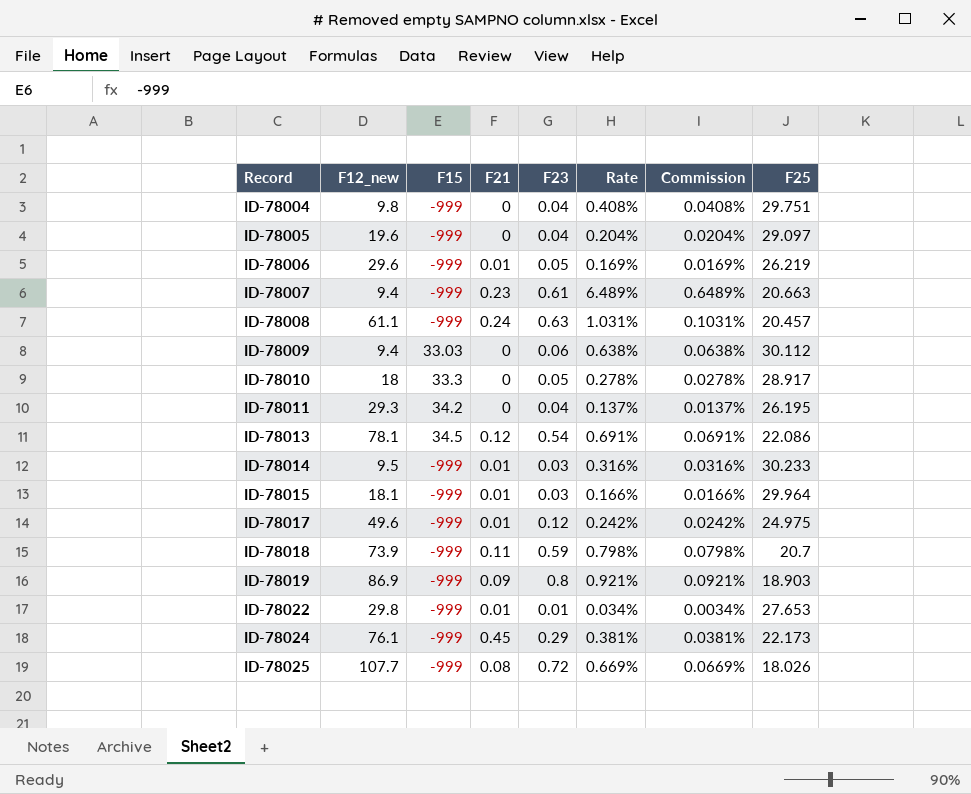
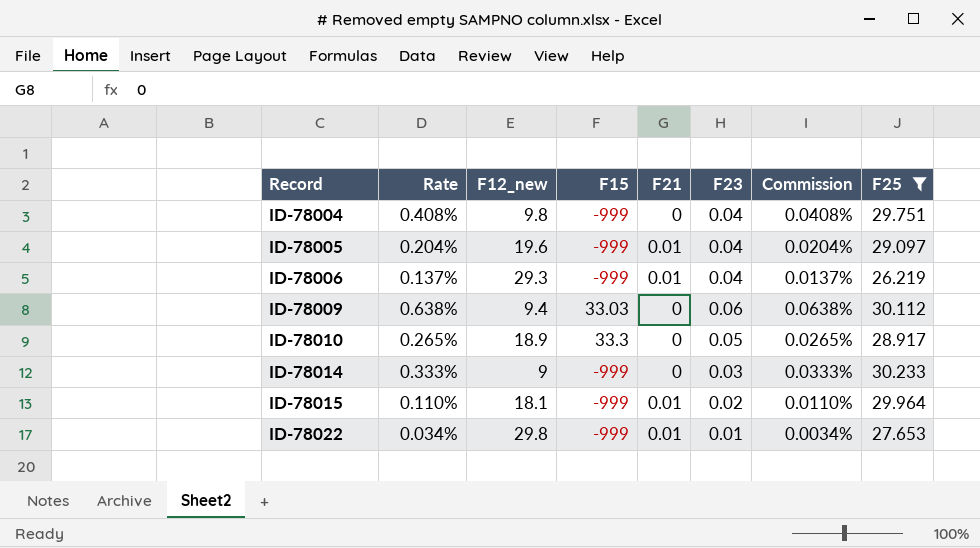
filter: none -> F25 >= 26.219
column Rate | position: 6 -> 2
ID-78005 | F21: 0 -> 0.01
ID-78006 | Rate: 0.169% -> 0.137%
ID-78006 | F12_new: 29.6 -> 29.3
ID-78006 | F23: 0.05 -> 0.04
ID-78006 | Commission: 0.0169% -> 0.0137%
ID-78010 | Rate: 0.278% -> 0.265%
ID-78010 | F12_new: 18 -> 18.9
ID-78010 | Commission: 0.0278% -> 0.0265%
ID-78014 | Rate: 0.316% -> 0.333%
ID-78014 | F12_new: 9.5 -> 9
ID-78014 | F21: 0.01 -> 0
ID-78014 | Commission: 0.0316% -> 0.0333%
ID-78015 | Rate: 0.166% -> 0.110%
ID-78015 | F23: 0.03 -> 0.02
ID-78015 | Commission: 0.0166% -> 0.0110%

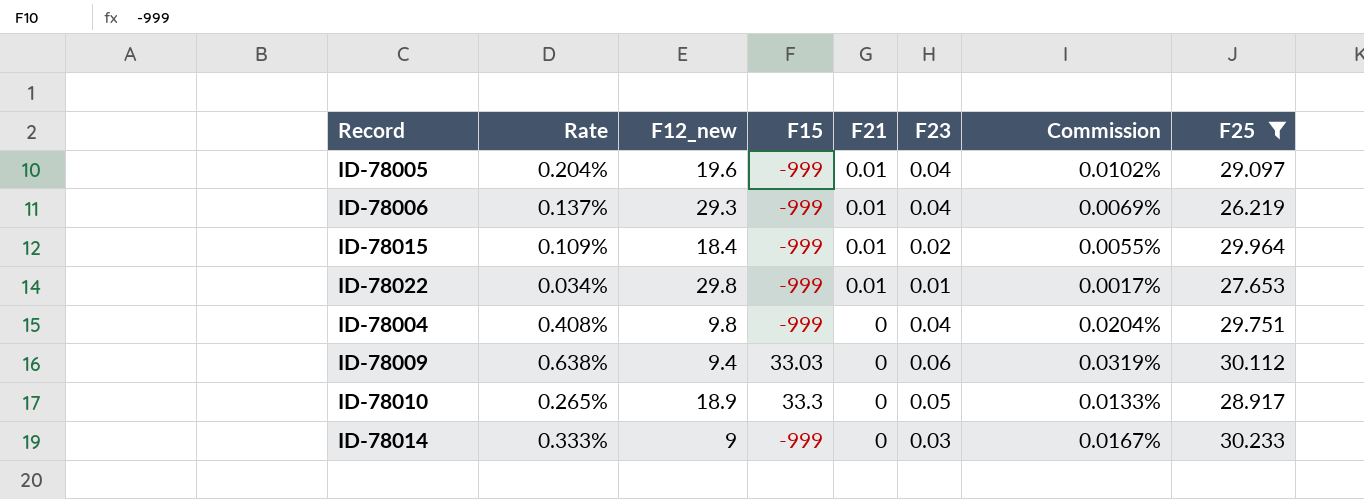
row order: Record ascending -> F21 descending
column Commission | formula: [Rate] * 0.1 -> [Rate] * 0.05
ID-78015 | Rate: 0.110% -> 0.109%
ID-78015 | F12_new: 18.1 -> 18.4

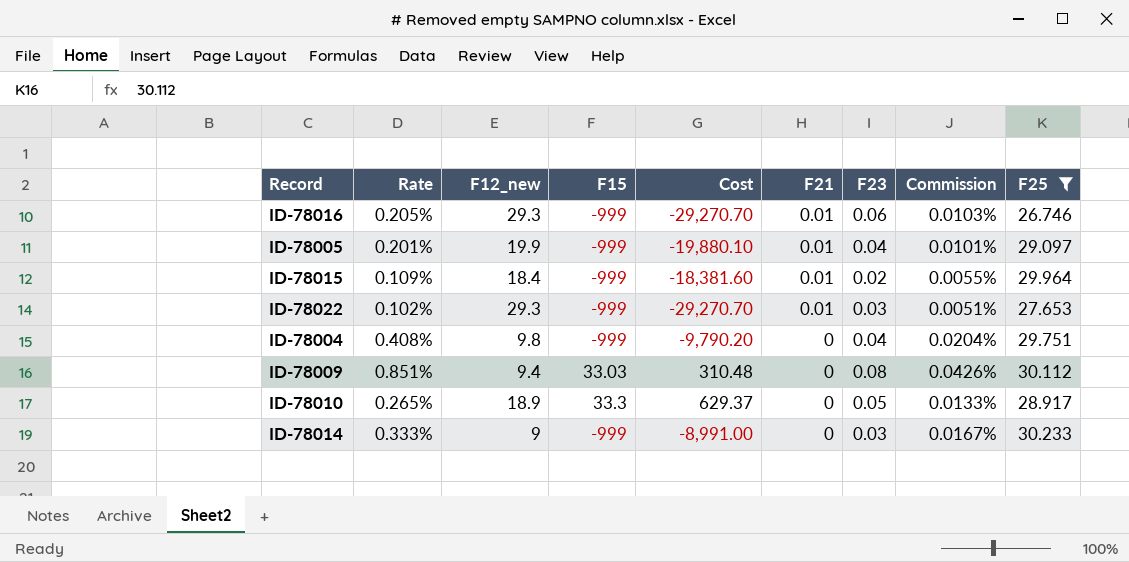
column Cost | formula: none -> [F12_new] * [F15]
row ID-78006: 0.137% | 29.3 | -999 | 0.01 | 0.04 | 0.0069% | 26.219 -> none
row ID-78016: none -> 0.205% | 29.3 | -999 | -29,270.70 | 0.01 | 0.06 | 0.0103% | 26.746
ID-78005 | Rate: 0.204% -> 0.201%
ID-78005 | F12_new: 19.6 -> 19.9
ID-78005 | Commission: 0.0102% -> 0.0101%
ID-78022 | Rate: 0.034% -> 0.102%
ID-78022 | F12_new: 29.8 -> 29.3
ID-78022 | F23: 0.01 -> 0.03
ID-78022 | Commission: 0.0017% -> 0.0051%
ID-78009 | Rate: 0.638% -> 0.851%
ID-78009 | F23: 0.06 -> 0.08
ID-78009 | Commission: 0.0319% -> 0.0426%

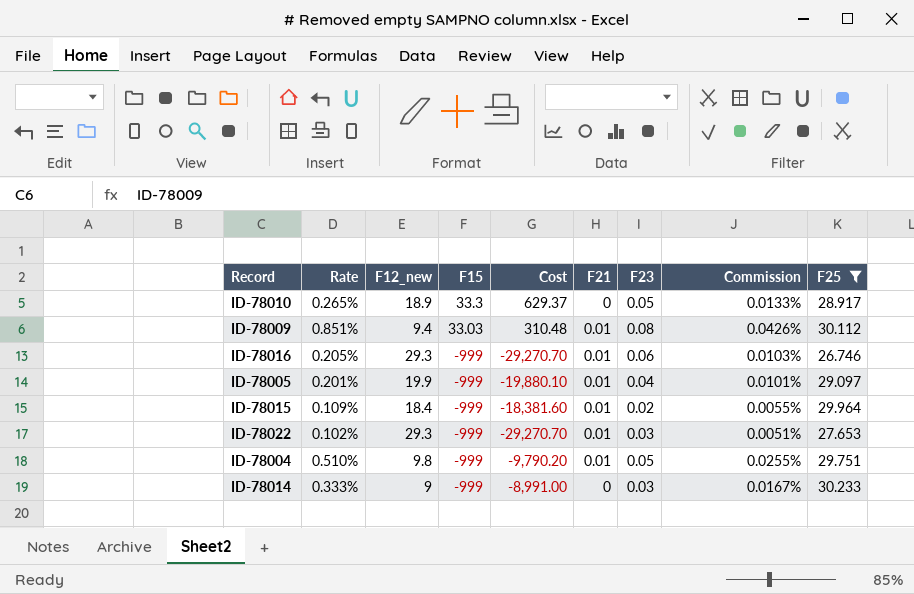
row order: F21 descending -> F15 descending
ID-78009 | F21: 0 -> 0.01
ID-78004 | Rate: 0.408% -> 0.510%
ID-78004 | F21: 0 -> 0.01
ID-78004 | F23: 0.04 -> 0.05
ID-78004 | Commission: 0.0204% -> 0.0255%

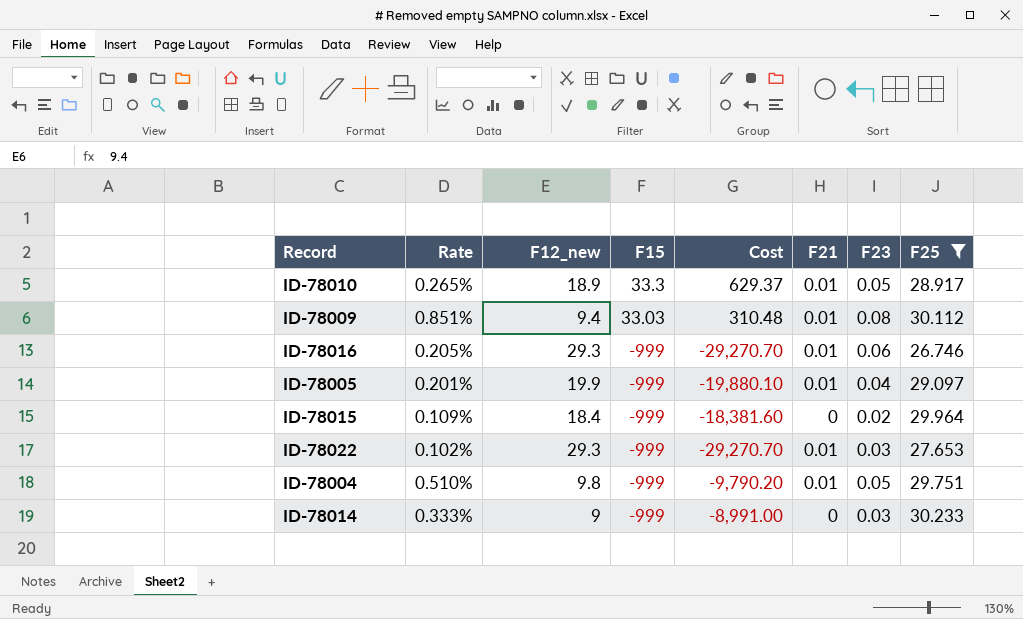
column Commission | formula: [Rate] * 0.05 -> none
ID-78010 | F21: 0 -> 0.01
ID-78015 | F21: 0.01 -> 0

